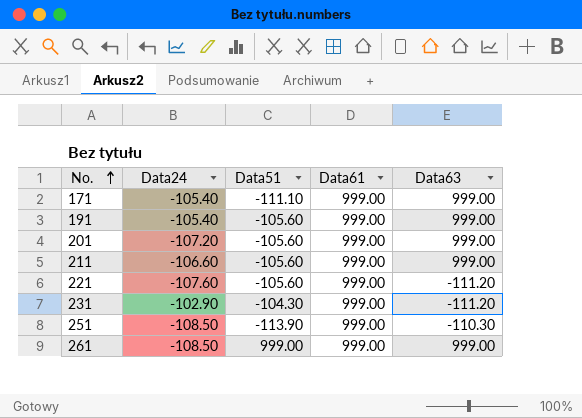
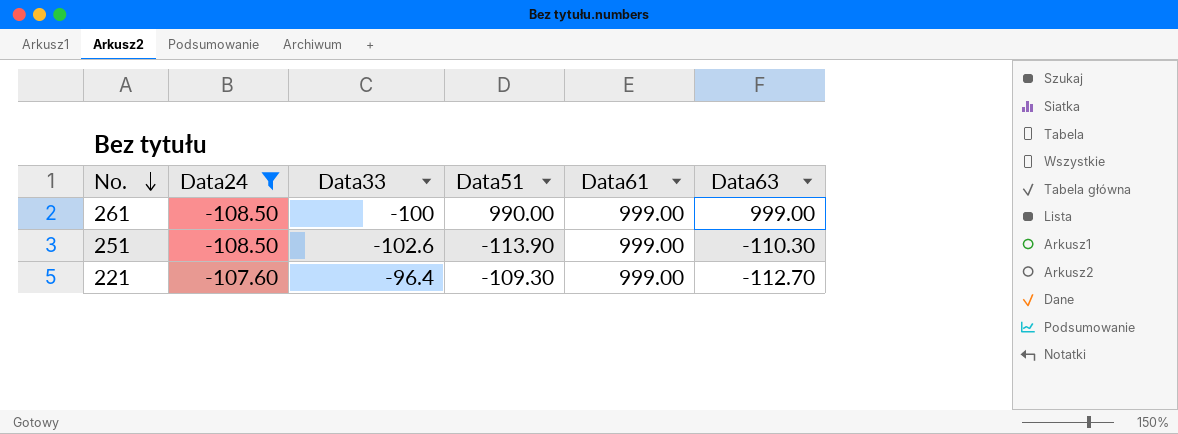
filter: none -> Data24 <= -107.60
row order: No. ascending -> No. descending
column Data33 | position: none -> 3
261 | Data51: 999.00 -> 990.00
221 | Data51: -105.60 -> -109.30
221 | Data63: -111.20 -> -112.70

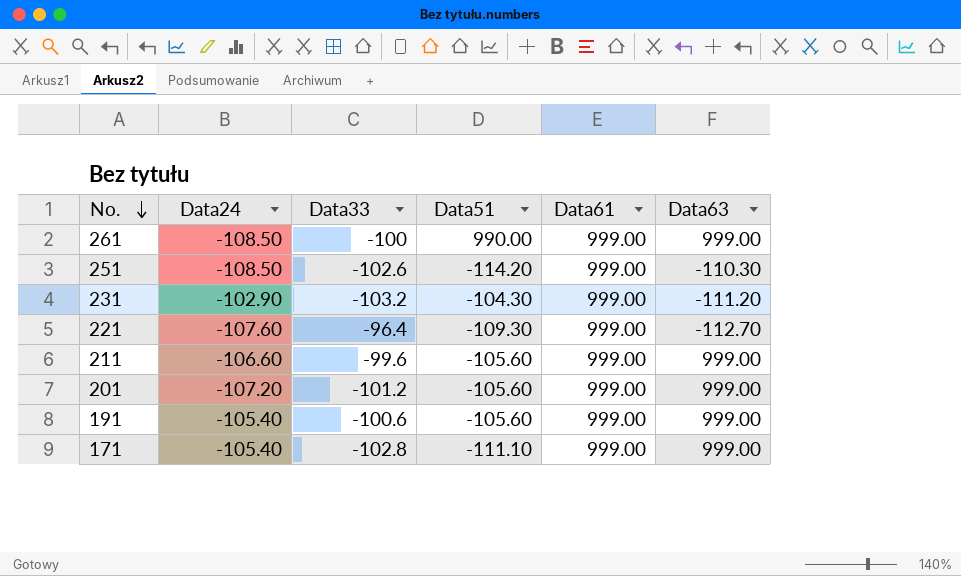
filter: Data24 <= -107.60 -> none
251 | Data51: -113.90 -> -114.20

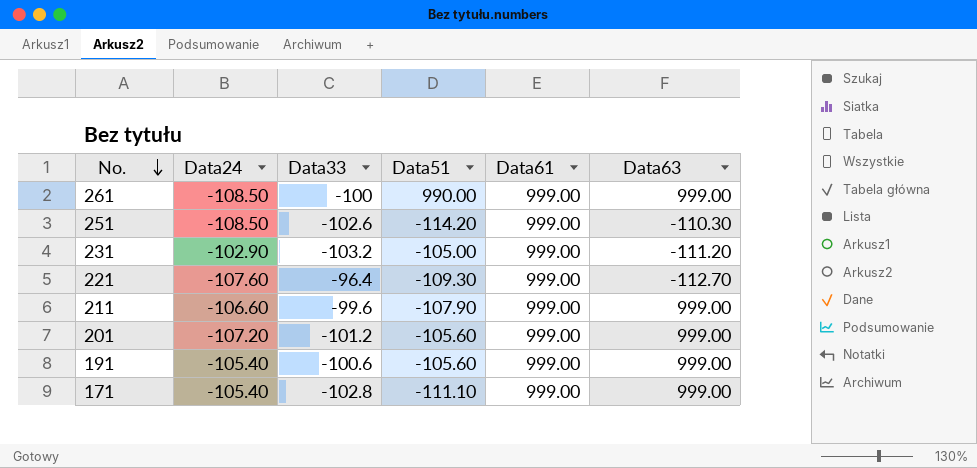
231 | Data51: -104.30 -> -105.00
211 | Data51: -105.60 -> -107.90

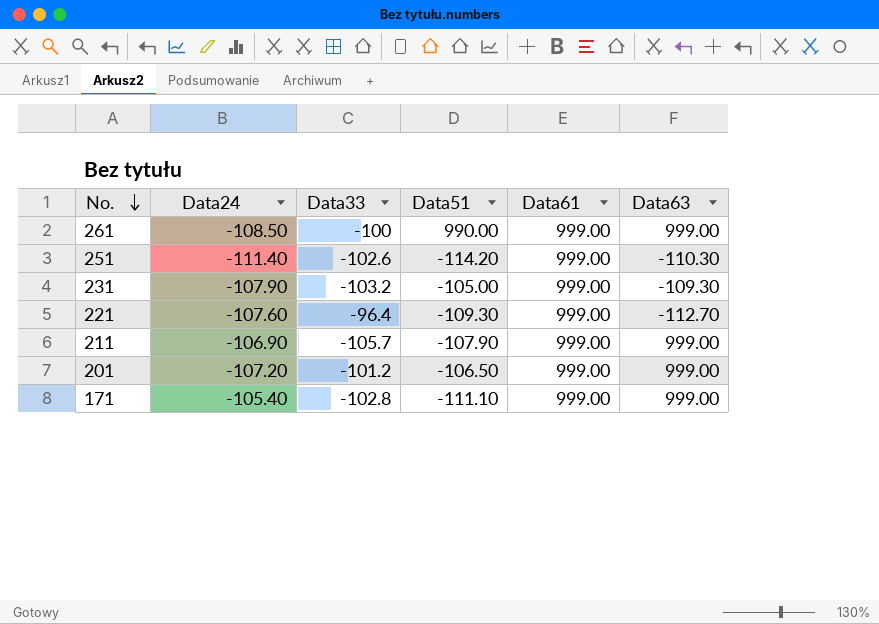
row 191: -105.40 | -100.6 | -105.60 | 999.00 | 999.00 -> none
251 | Data24: -108.50 -> -111.40
231 | Data24: -102.90 -> -107.90
231 | Data63: -111.20 -> -109.30
211 | Data24: -106.60 -> -106.90
211 | Data33: -99.6 -> -105.7
201 | Data51: -105.60 -> -106.50

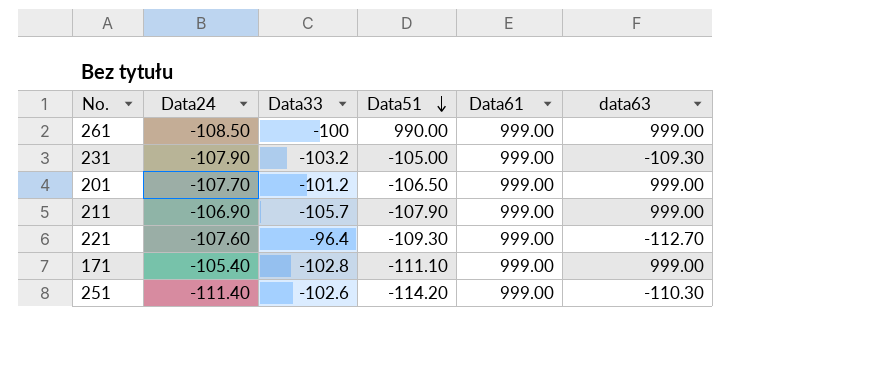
row order: No. descending -> Data51 descending
column name: Data63 -> data63
201 | Data24: -107.20 -> -107.70

